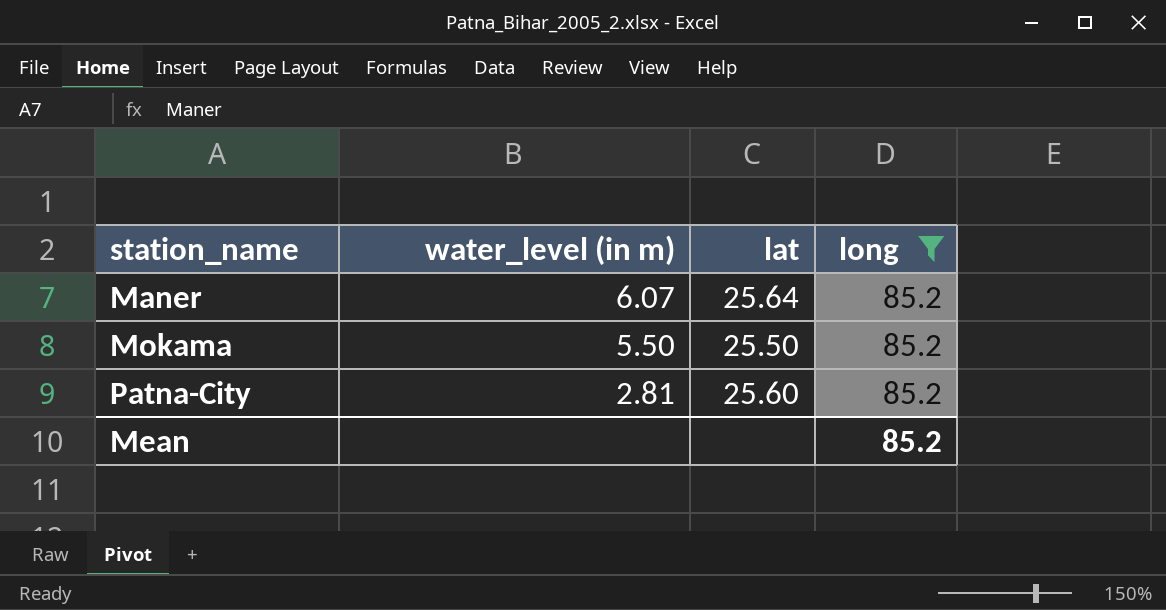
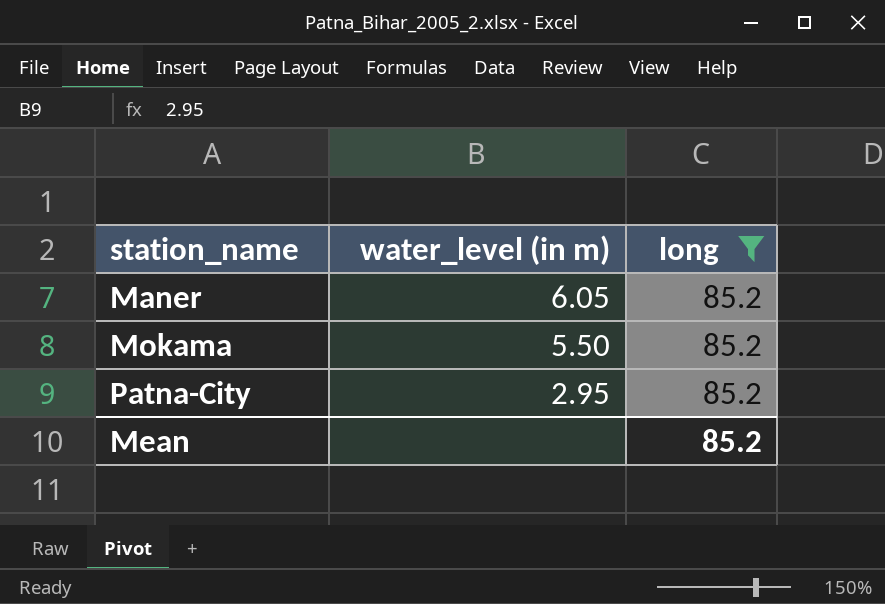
column lat | position: 3 -> none
Maner | water_level (in m): 6.07 -> 6.05
Patna-City | water_level (in m): 2.81 -> 2.95

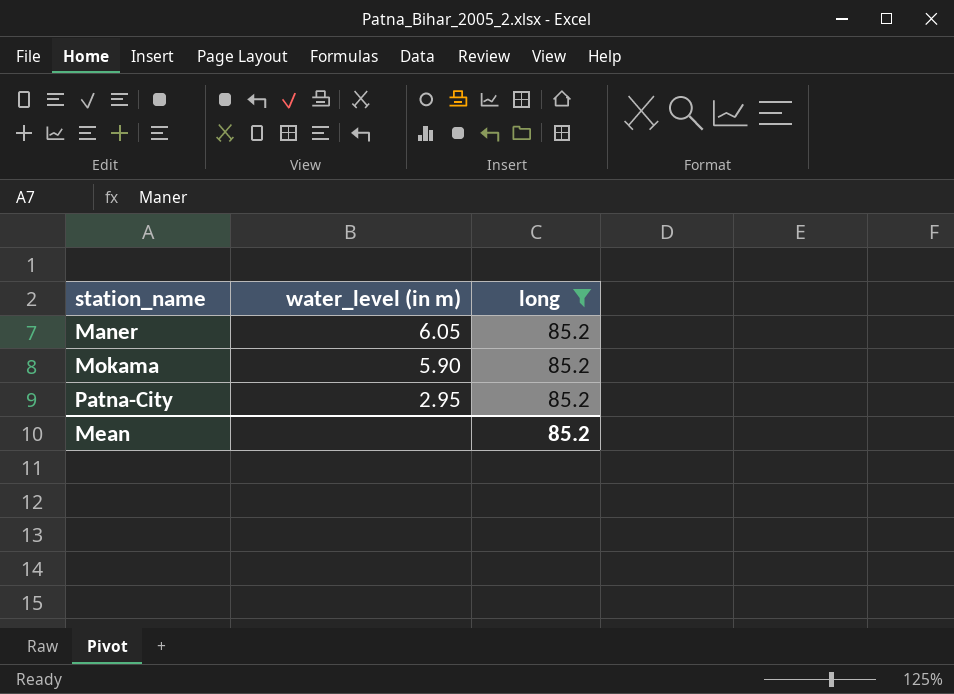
Mokama | water_level (in m): 5.50 -> 5.90

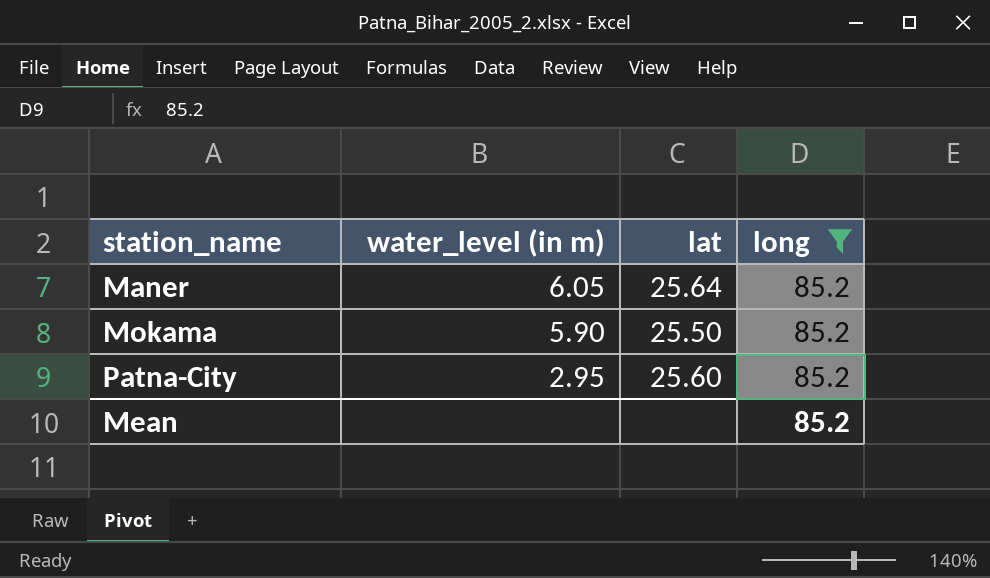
column lat | position: none -> 3

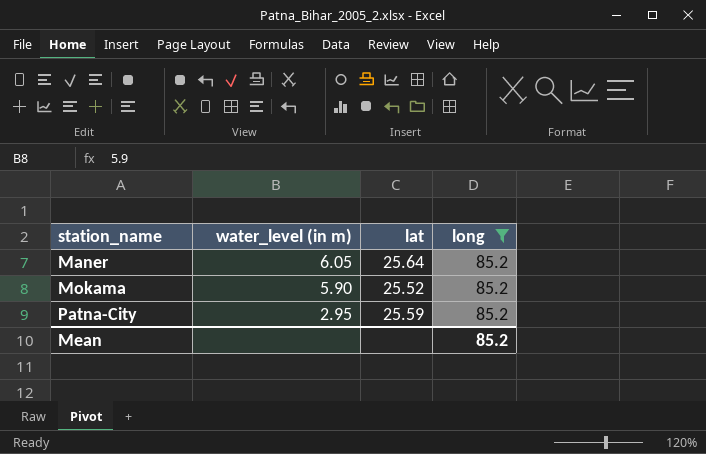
Mokama | lat: 25.50 -> 25.52
Patna-City | lat: 25.60 -> 25.59

